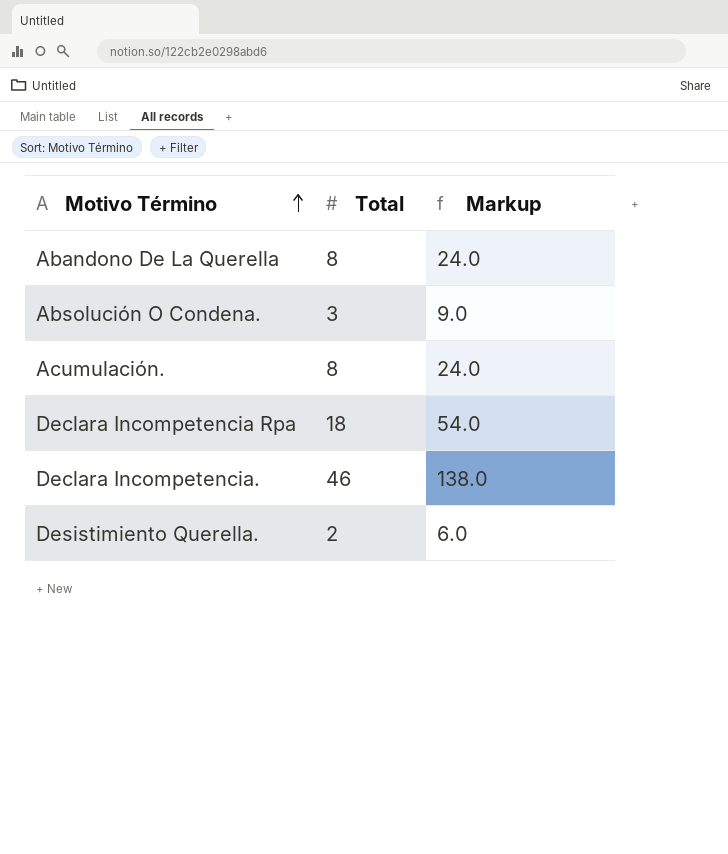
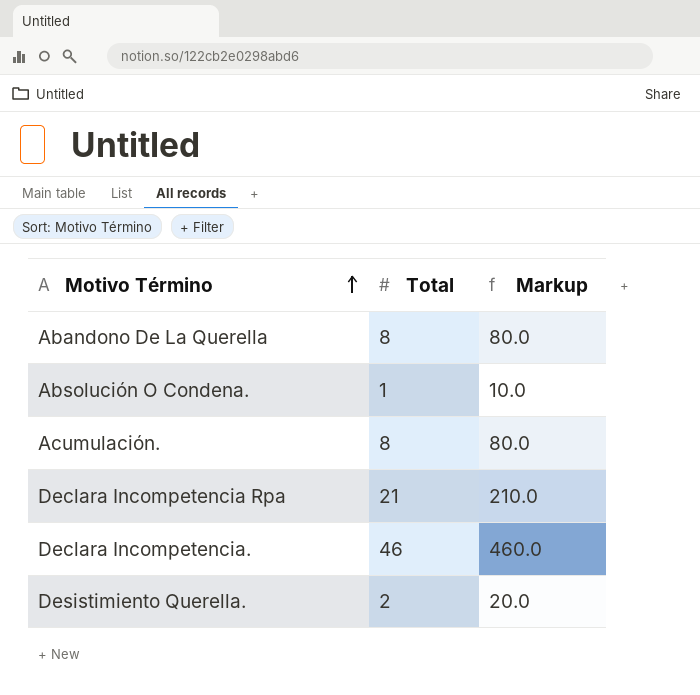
column Markup | formula: [Total] * 3 -> [Total] * 10
Absolución O Condena. | Total: 3 -> 1
Declara Incompetencia Rpa | Total: 18 -> 21

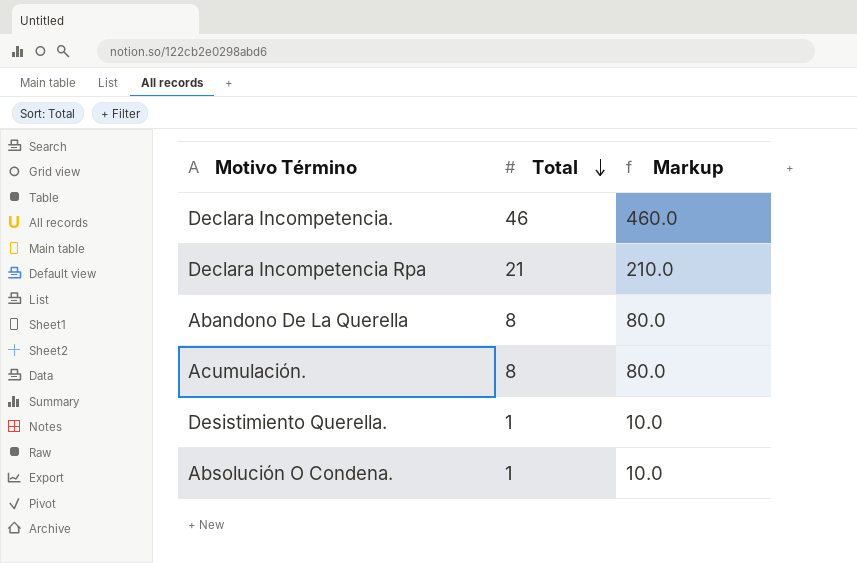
row order: Motivo Término ascending -> Total descending
Desistimiento Querella. | Total: 2 -> 1
Desistimiento Querella. | Markup: 20.0 -> 10.0

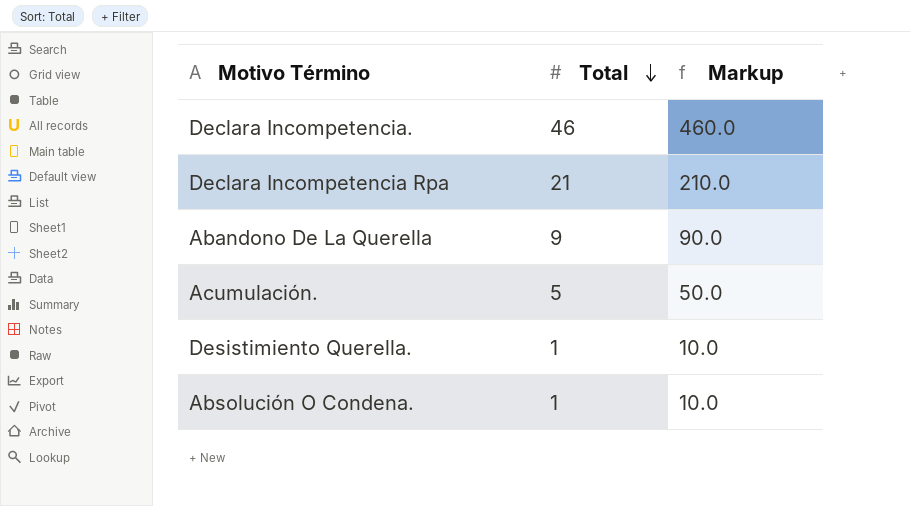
Abandono De La Querella | Total: 8 -> 9
Abandono De La Querella | Markup: 80.0 -> 90.0
Acumulación. | Total: 8 -> 5
Acumulación. | Markup: 80.0 -> 50.0

